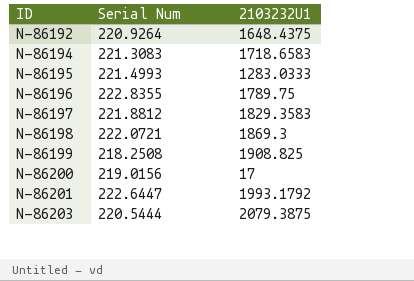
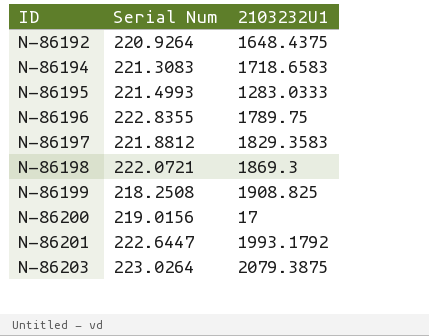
N-86203 | Serial Num: 220.5444 -> 223.0264

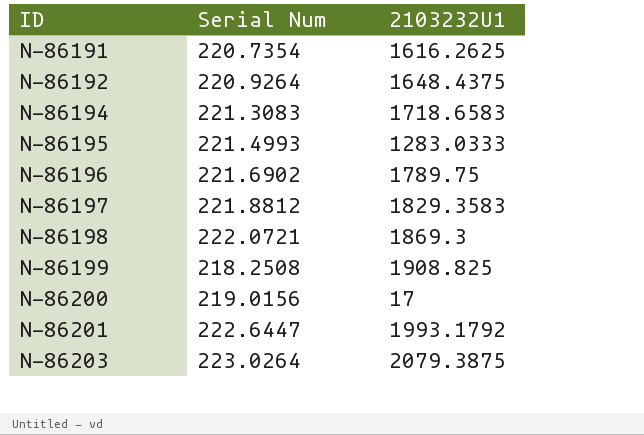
row N-86191: none -> 220.7354 | 1616.2625
N-86196 | Serial Num: 222.8355 -> 221.6902

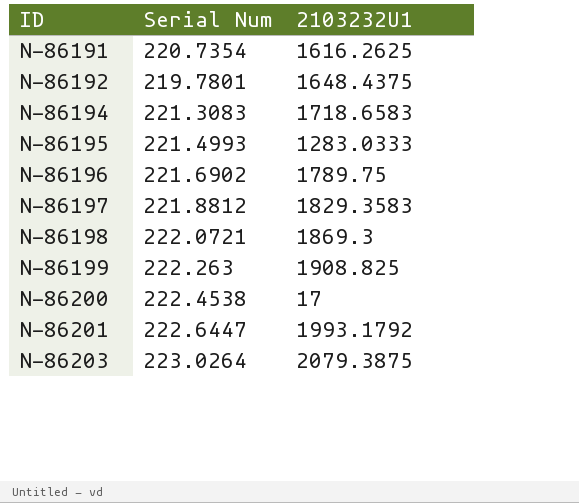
N-86192 | Serial Num: 220.9264 -> 219.7801
N-86199 | Serial Num: 218.2508 -> 222.263
N-86200 | Serial Num: 219.0156 -> 222.4538

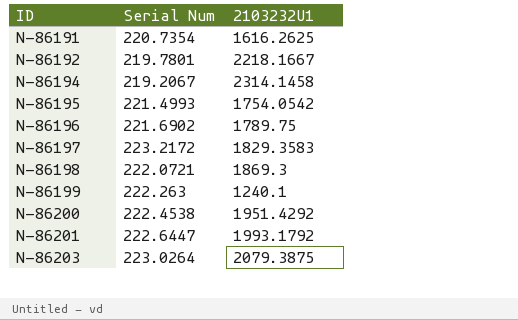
N-86192 | 2103232U1: 1648.4375 -> 2218.1667
N-86194 | Serial Num: 221.3083 -> 219.2067
N-86194 | 2103232U1: 1718.6583 -> 2314.1458
N-86195 | 2103232U1: 1283.0333 -> 1754.0542
N-86197 | Serial Num: 221.8812 -> 223.2172
N-86199 | 2103232U1: 1908.825 -> 1240.1
N-86200 | 2103232U1: 17 -> 1951.4292

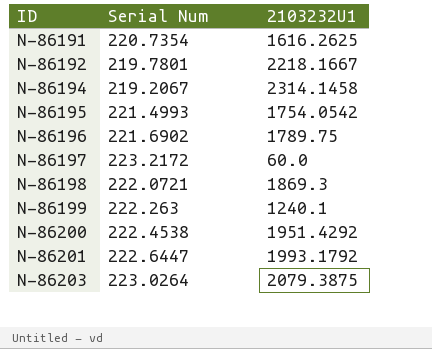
N-86197 | 2103232U1: 1829.3583 -> 60.0

